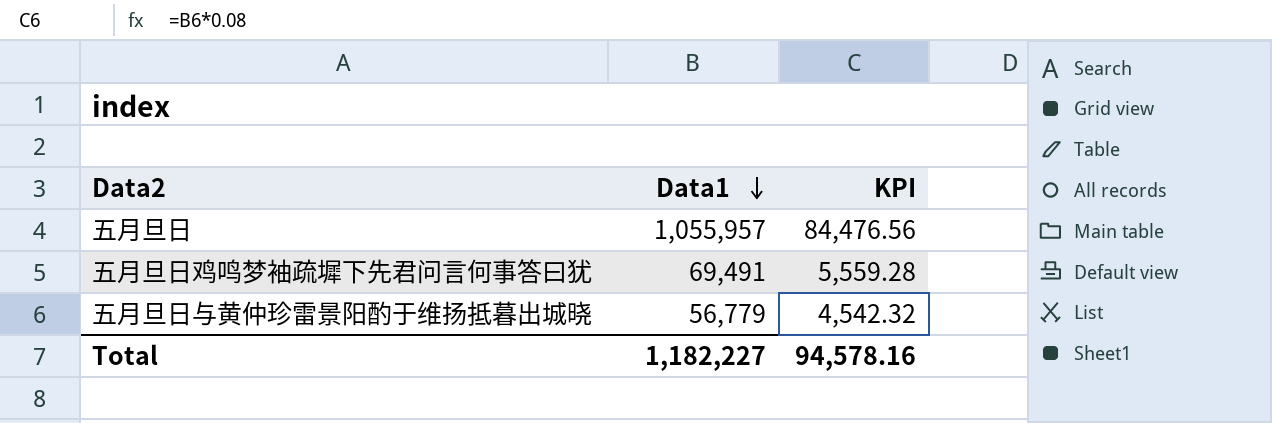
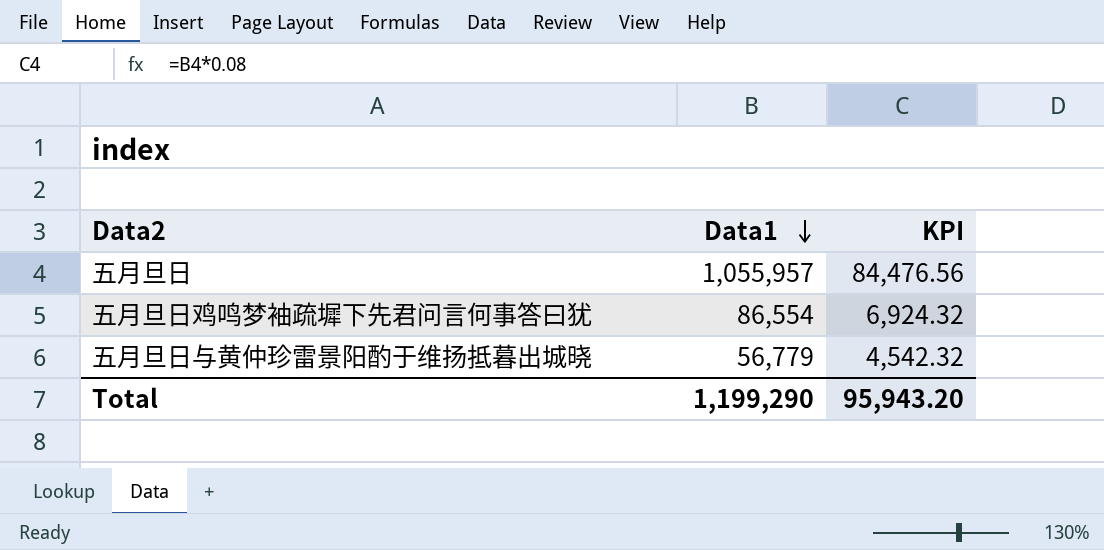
五月旦日鸡鸣梦袖疏墀下先君问言何事答曰犹 | Data1: 69,491 -> 86,554
五月旦日鸡鸣梦袖疏墀下先君问言何事答曰犹 | KPI: 5,559.28 -> 6,924.32
Total | Data1: 1,182,227 -> 1,199,290
Total | KPI: 94,578.16 -> 95,943.20

